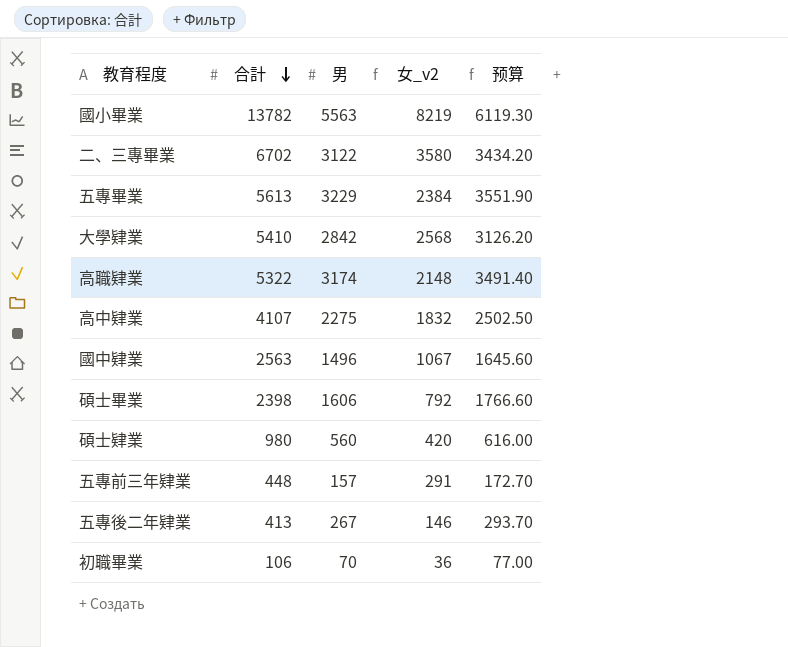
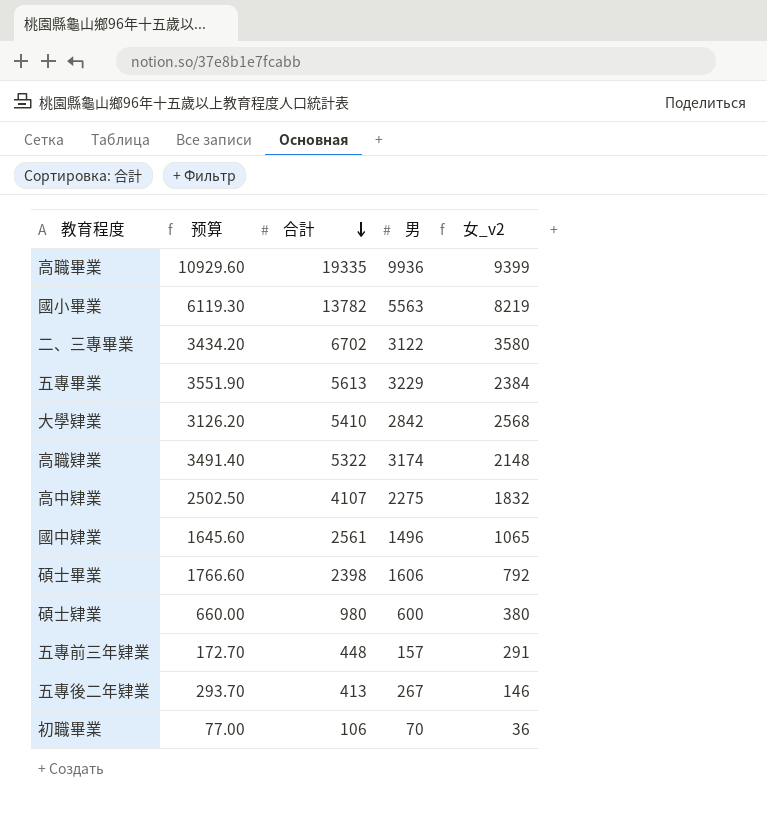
column 预算 | position: 5 -> 2
row 高職畢業: none -> 10929.60 | 19335 | 9936 | 9399
國中肄業 | 合計: 2563 -> 2561
國中肄業 | 女_v2: 1067 -> 1065
碩士肄業 | 预算: 616.00 -> 660.00
碩士肄業 | 男: 560 -> 600
碩士肄業 | 女_v2: 420 -> 380

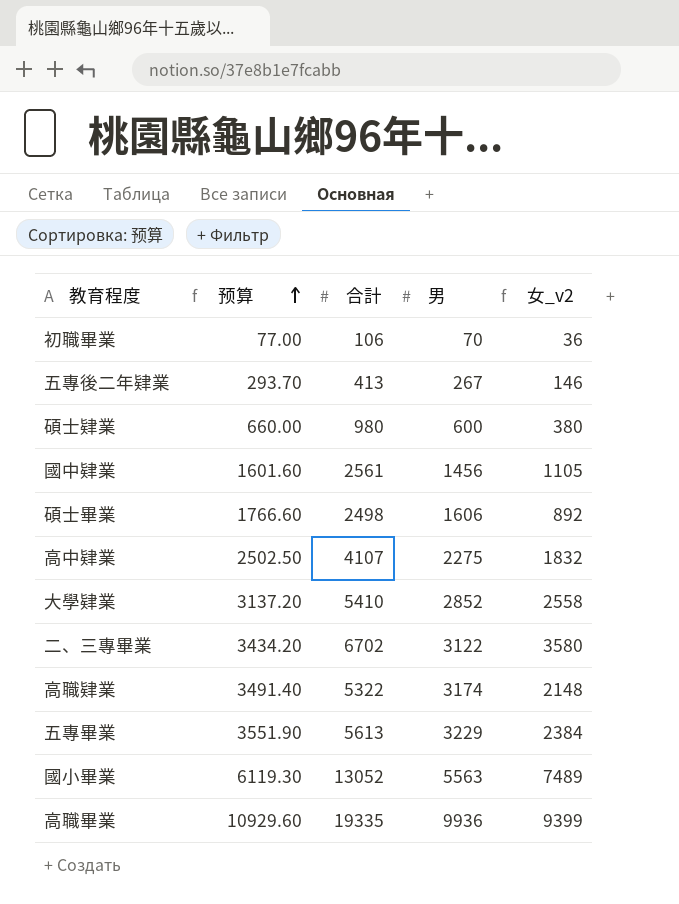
row order: 合計 descending -> 预算 ascending
row 五專前三年肄業: 172.70 | 448 | 157 | 291 -> none
國中肄業 | 预算: 1645.60 -> 1601.60
國中肄業 | 男: 1496 -> 1456
國中肄業 | 女_v2: 1065 -> 1105
碩士畢業 | 合計: 2398 -> 2498
碩士畢業 | 女_v2: 792 -> 892
大學肄業 | 预算: 3126.20 -> 3137.20
大學肄業 | 男: 2842 -> 2852
大學肄業 | 女_v2: 2568 -> 2558
國小畢業 | 合計: 13782 -> 13052
國小畢業 | 女_v2: 8219 -> 7489

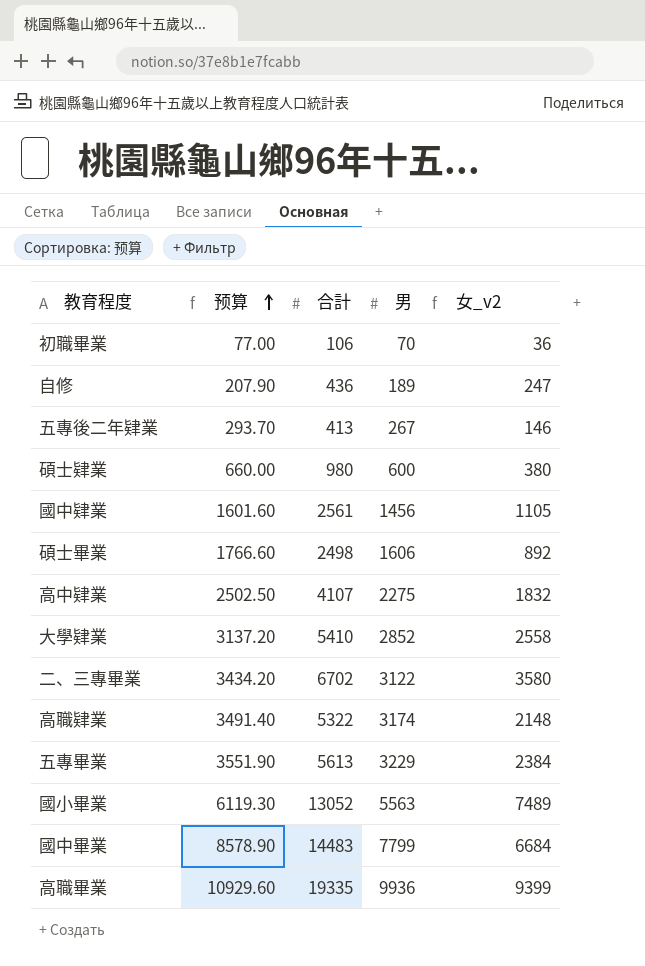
row 自修: none -> 207.90 | 436 | 189 | 247
row 國中畢業: none -> 8578.90 | 14483 | 7799 | 6684

